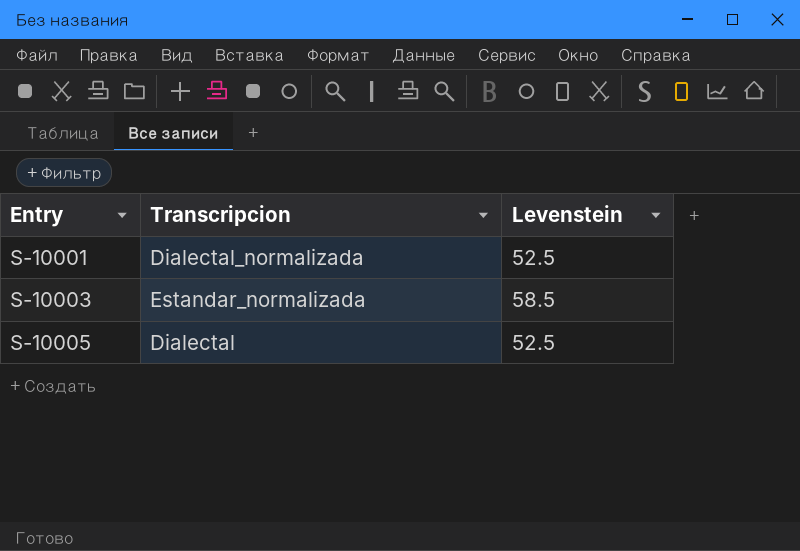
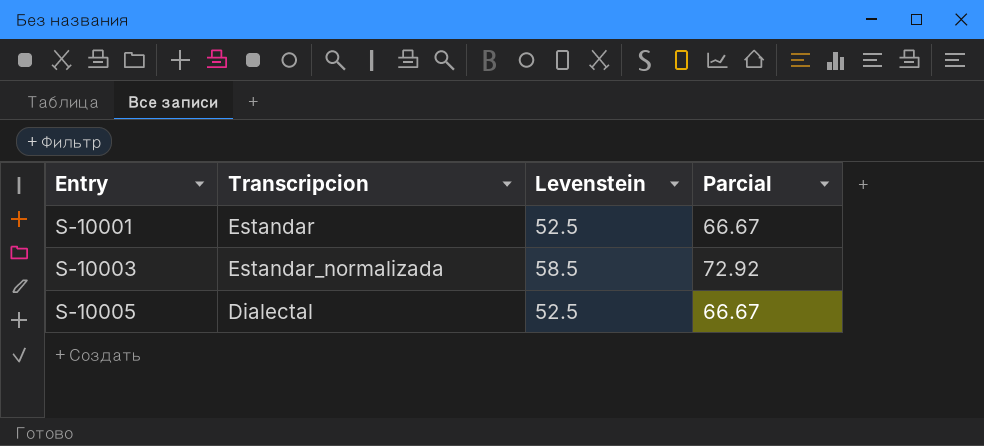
column Parcial | position: none -> 4
S-10001 | Transcripcion: Dialectal_normalizada -> Estandar

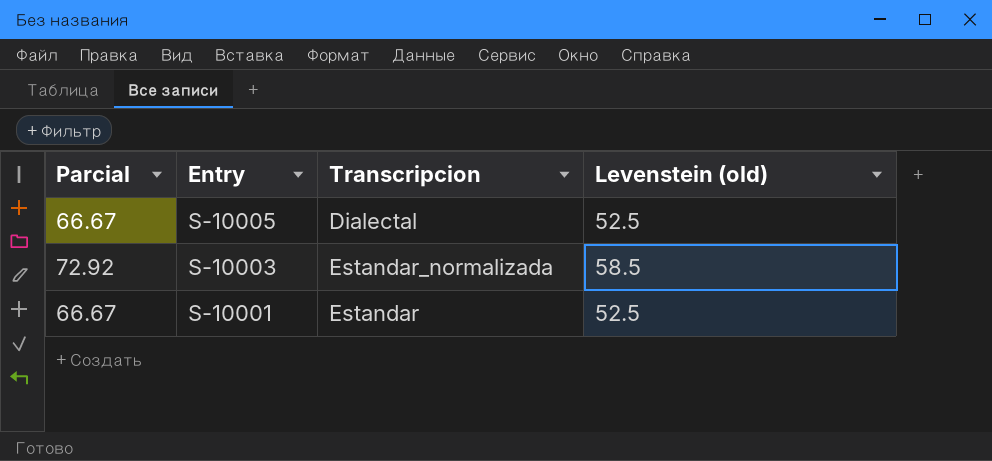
row order: Entry ascending -> Entry descending
column Parcial | position: 4 -> 1
column name: Levenstein -> Levenstein (old)

